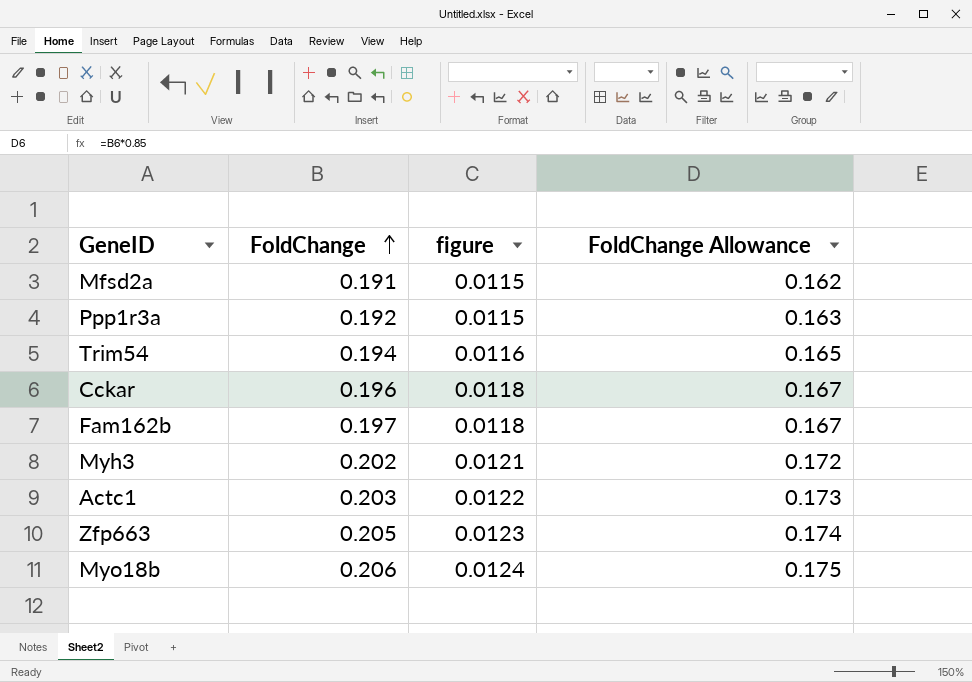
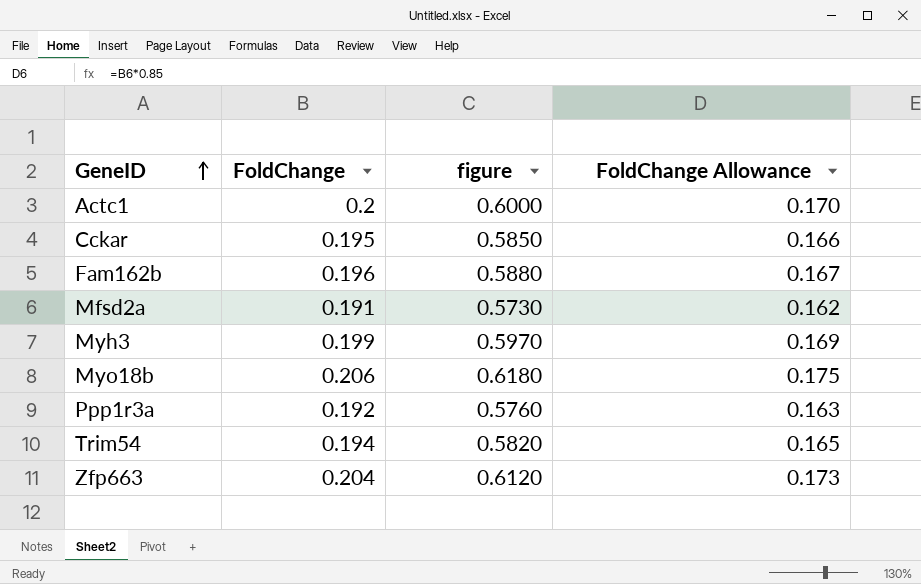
row order: FoldChange ascending -> GeneID ascending
column figure | formula: [FoldChange] * 0.06 -> [FoldChange] * 3
Actc1 | FoldChange: 0.203 -> 0.2
Actc1 | FoldChange Allowance: 0.173 -> 0.170
Cckar | FoldChange: 0.196 -> 0.195
Cckar | FoldChange Allowance: 0.167 -> 0.166
Fam162b | FoldChange: 0.197 -> 0.196
Myh3 | FoldChange: 0.202 -> 0.199
Myh3 | FoldChange Allowance: 0.172 -> 0.169
Zfp663 | FoldChange: 0.205 -> 0.204
Zfp663 | FoldChange Allowance: 0.174 -> 0.173

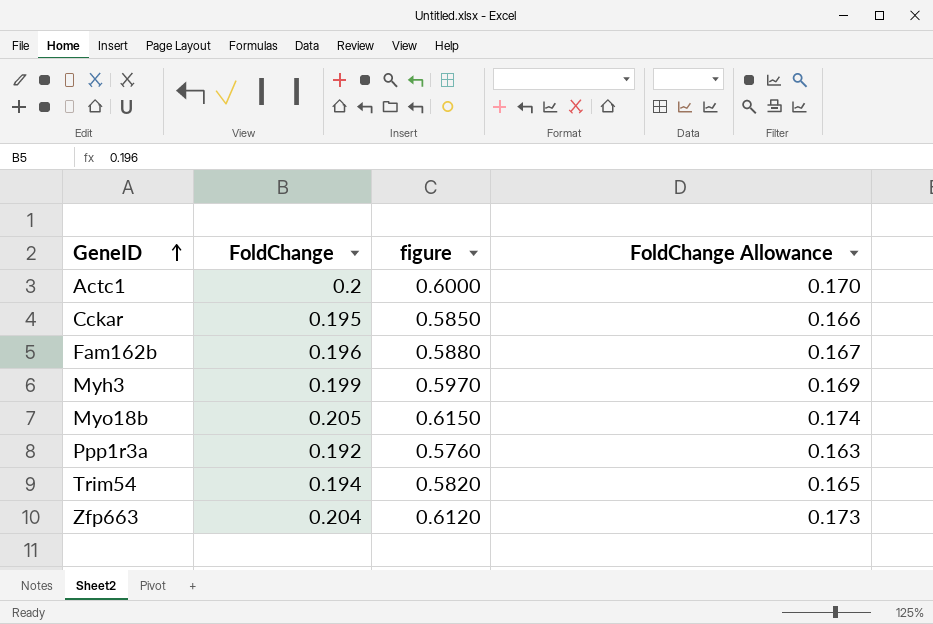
row Mfsd2a: 0.191 | 0.5730 | 0.162 -> none
Myo18b | FoldChange: 0.206 -> 0.205
Myo18b | figure: 0.6180 -> 0.6150
Myo18b | FoldChange Allowance: 0.175 -> 0.174

